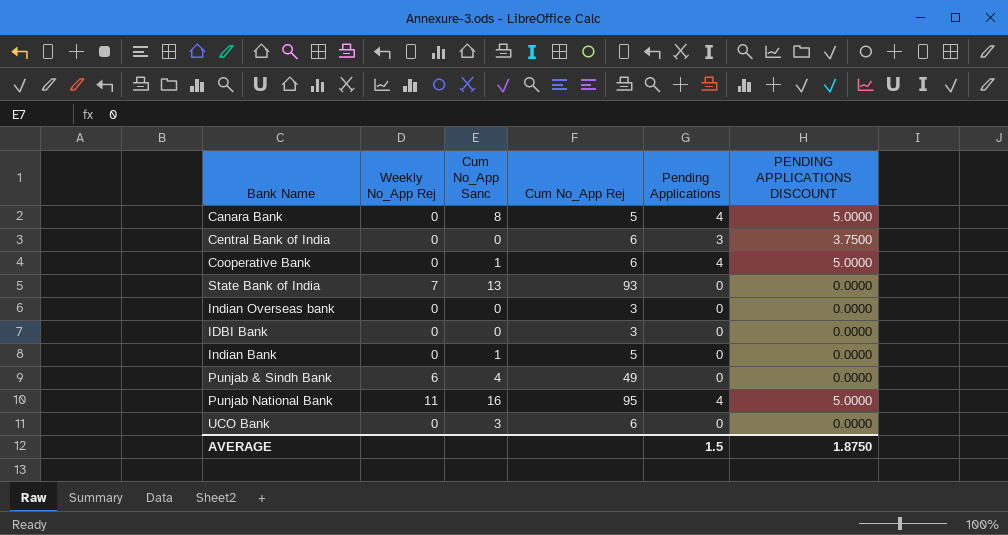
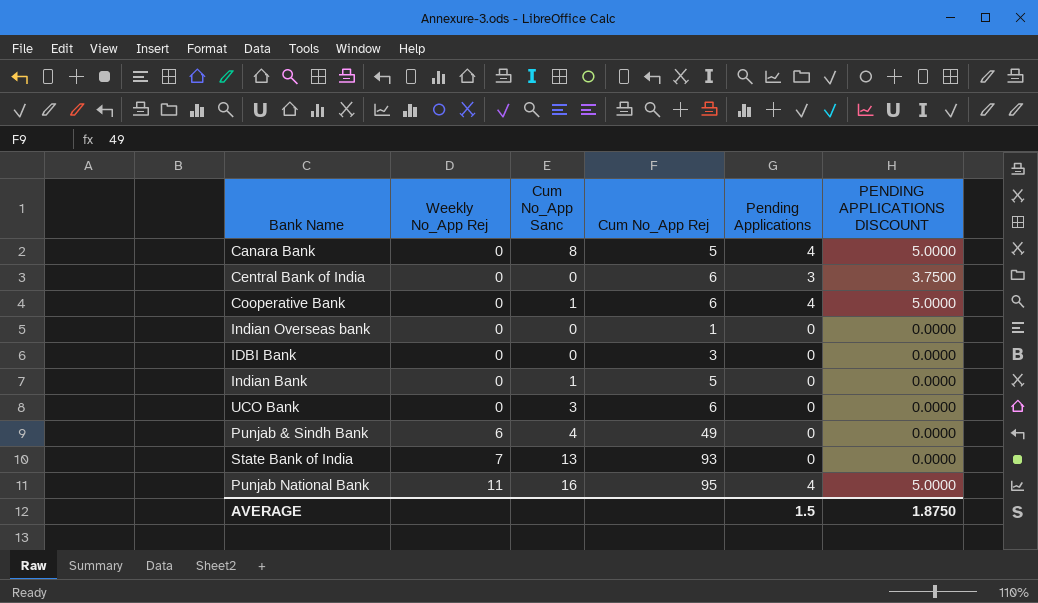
row order: none -> Weekly No_App Rej ascending
Indian Overseas bank | Cum No_App Rej: 3 -> 1

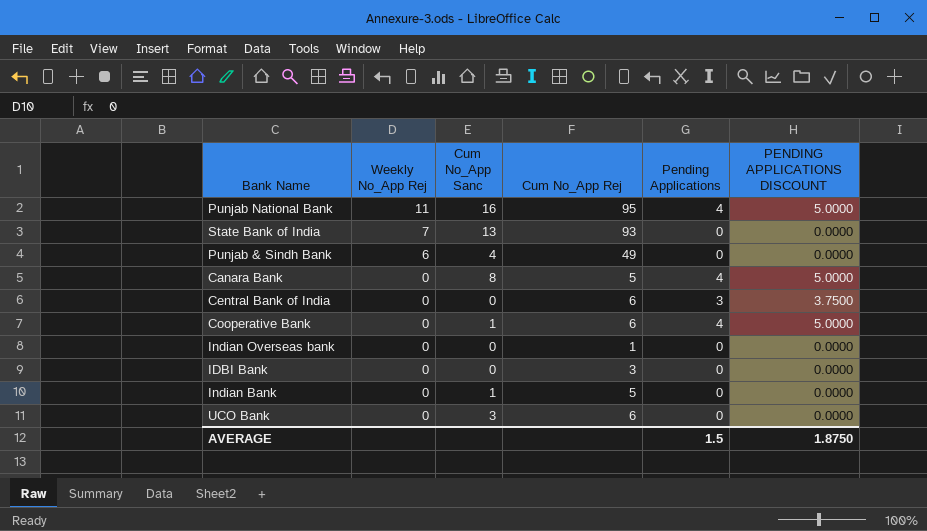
row order: Weekly No_App Rej ascending -> Weekly No_App Rej descending

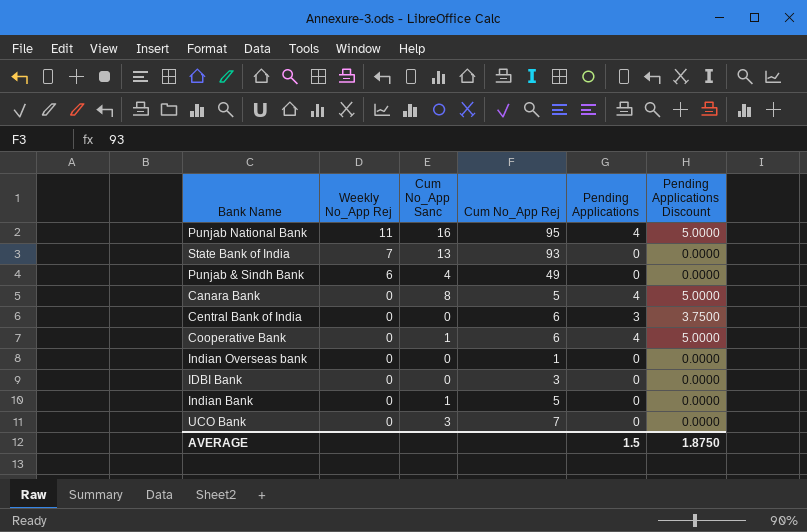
column name: PENDING APPLICATIONS DISCOUNT -> Pending Applications Discount
UCO Bank | Cum No_App Rej: 6 -> 7

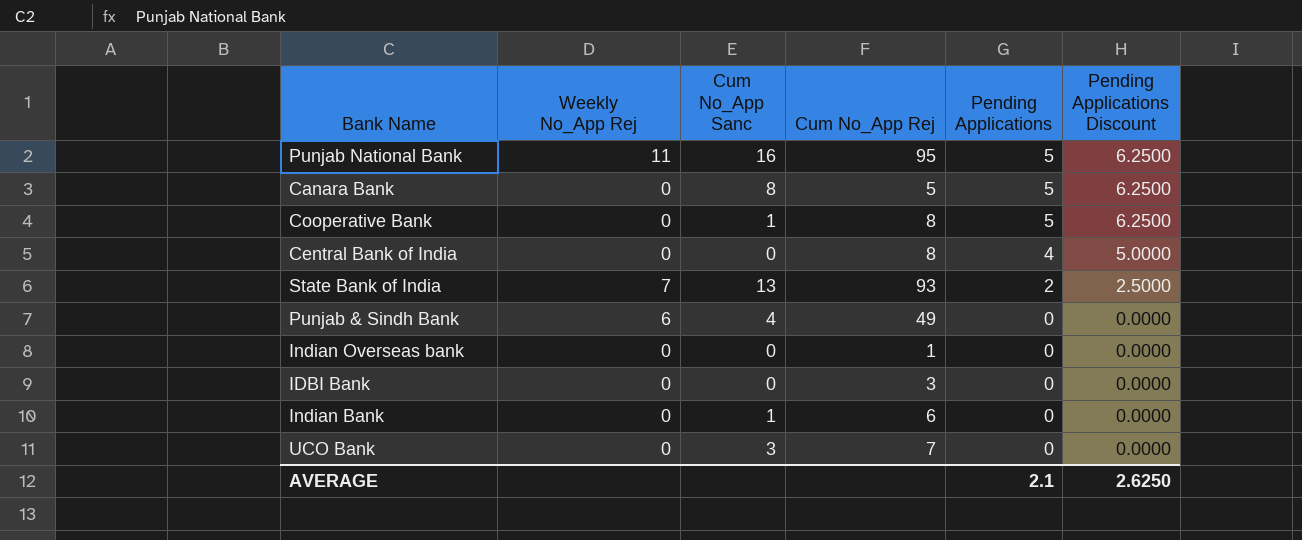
row order: Weekly No_App Rej descending -> Pending Applications descending
Punjab National Bank | Pending Applications: 4 -> 5
Punjab National Bank | Pending Applications Discount: 5.0000 -> 6.2500
Canara Bank | Pending Applications: 4 -> 5
Canara Bank | Pending Applications Discount: 5.0000 -> 6.2500
Cooperative Bank | Cum No_App Rej: 6 -> 8
Cooperative Bank | Pending Applications: 4 -> 5
Cooperative Bank | Pending Applications Discount: 5.0000 -> 6.2500
Central Bank of India | Cum No_App Rej: 6 -> 8
Central Bank of India | Pending Applications: 3 -> 4
Central Bank of India | Pending Applications Discount: 3.7500 -> 5.0000
State Bank of India | Pending Applications: 0 -> 2
State Bank of India | Pending Applications Discount: 0.0000 -> 2.5000
Indian Bank | Cum No_App Rej: 5 -> 6
AVERAGE | Pending Applications: 1.5 -> 2.1
AVERAGE | Pending Applications Discount: 1.8750 -> 2.6250

